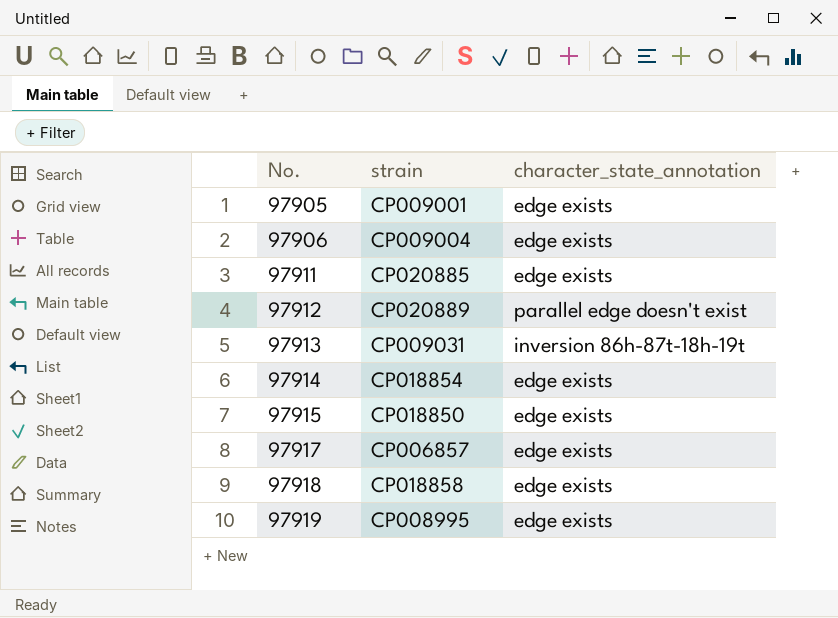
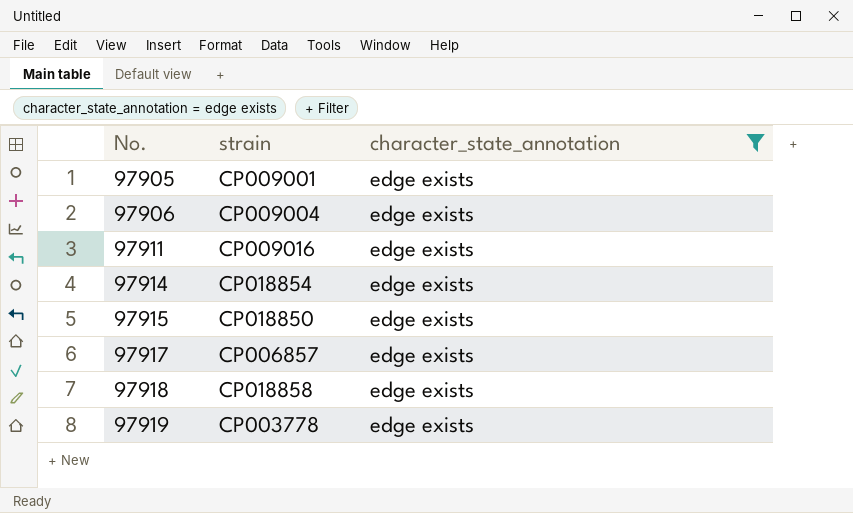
filter: none -> character_state_annotation = edge exists
97911 | strain: CP020885 -> CP009016
97919 | strain: CP008995 -> CP003778

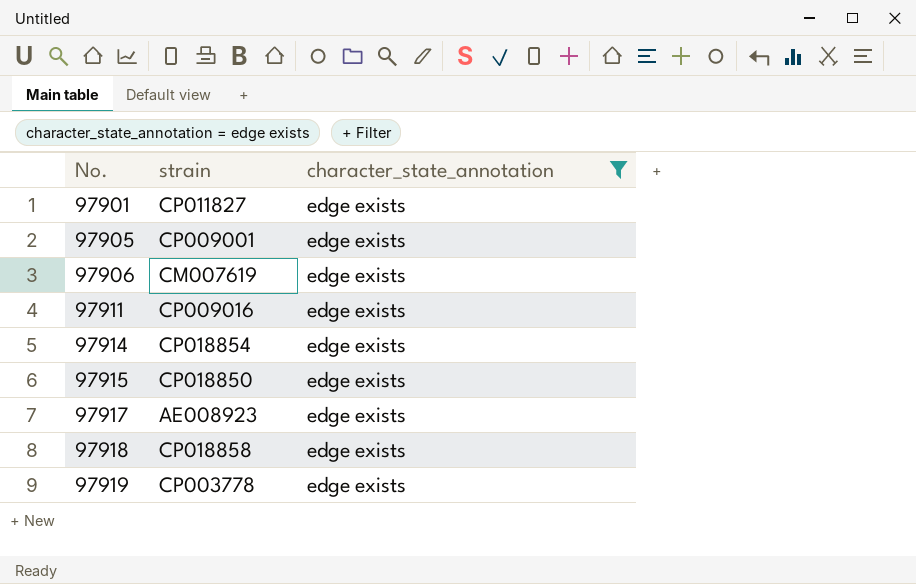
row 97901: none -> CP011827 | edge exists
97906 | strain: CP009004 -> CM007619
97917 | strain: CP006857 -> AE008923

